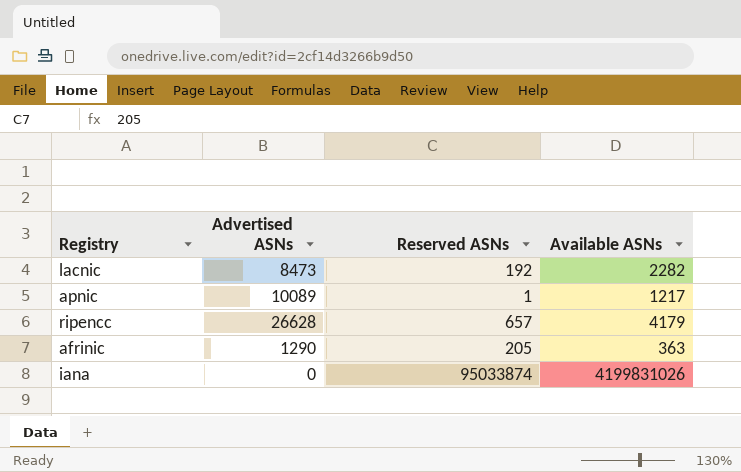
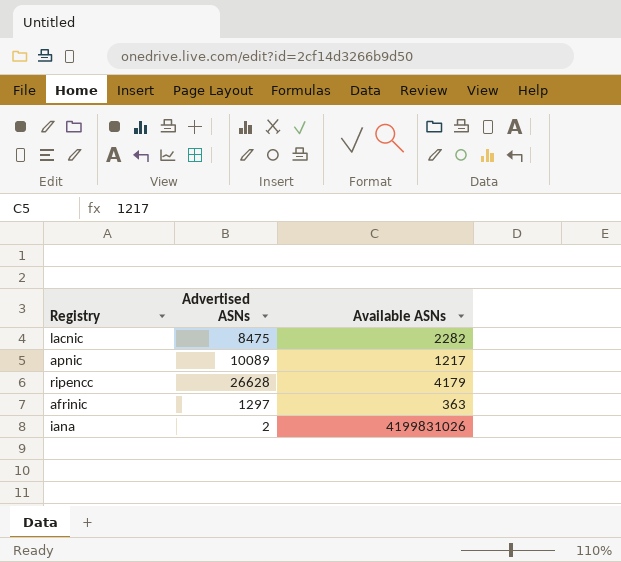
column Reserved ASNs | position: 3 -> none
lacnic | Advertised ASNs: 8473 -> 8475
afrinic | Advertised ASNs: 1290 -> 1297
iana | Advertised ASNs: 0 -> 2

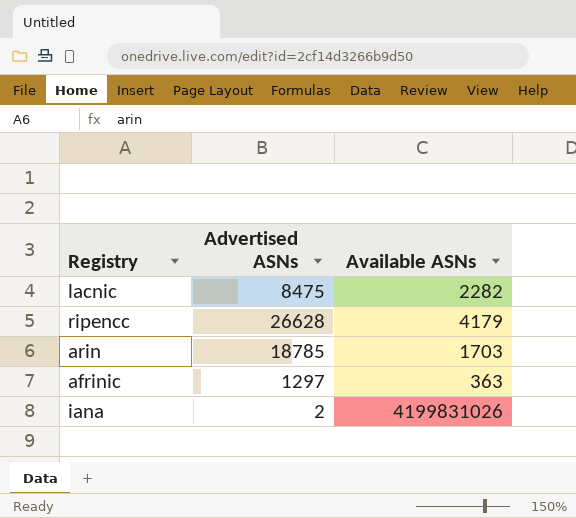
row apnic: 10089 | 1217 -> none
row arin: none -> 18785 | 1703

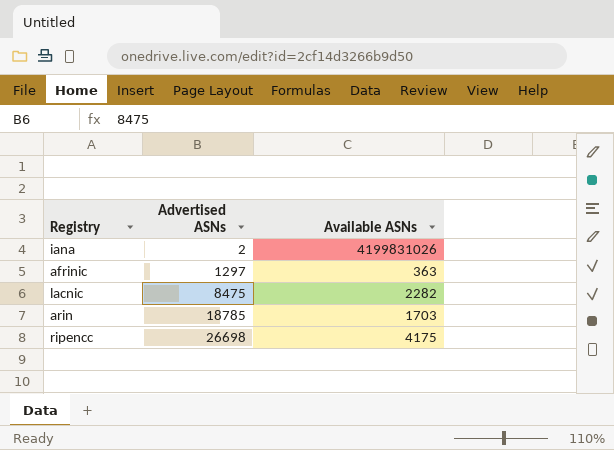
row order: none -> Advertised ASNs ascending
ripencc | Advertised ASNs: 26628 -> 26698
ripencc | Available ASNs: 4179 -> 4175

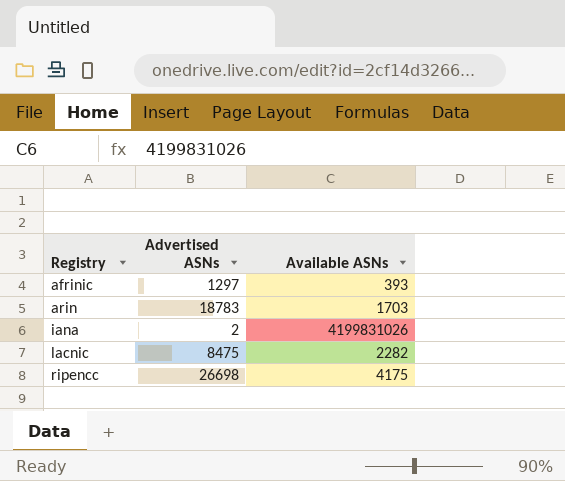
row order: Advertised ASNs ascending -> Registry ascending
afrinic | Available ASNs: 363 -> 393
arin | Advertised ASNs: 18785 -> 18783

